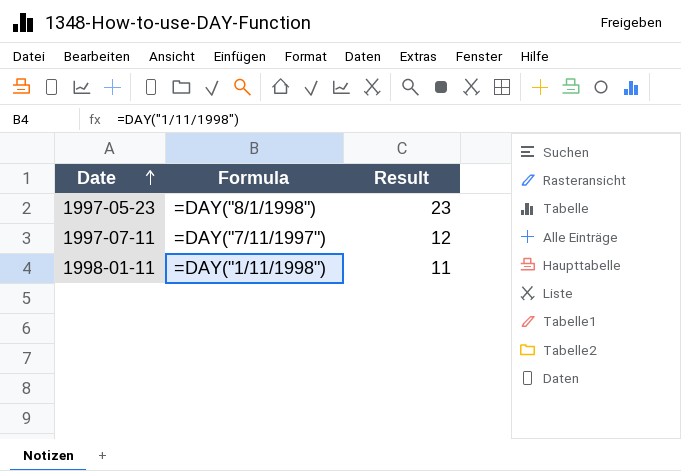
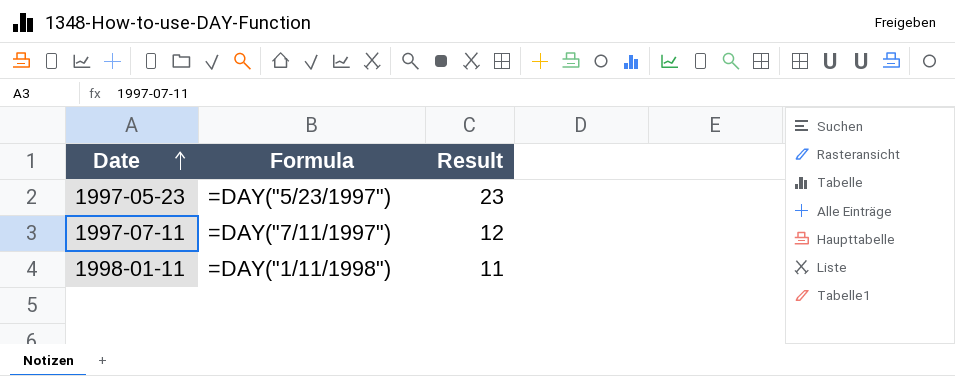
1997-05-23 | Formula: =DAY("8/1/1998") -> =DAY("5/23/1997")

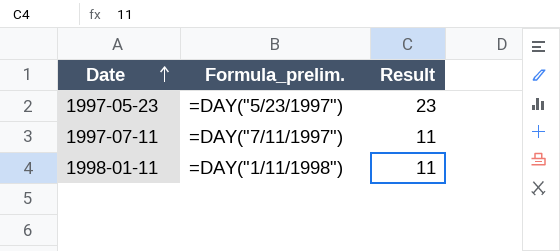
column name: Formula -> Formula_prelim.
1997-07-11 | Result: 12 -> 11

